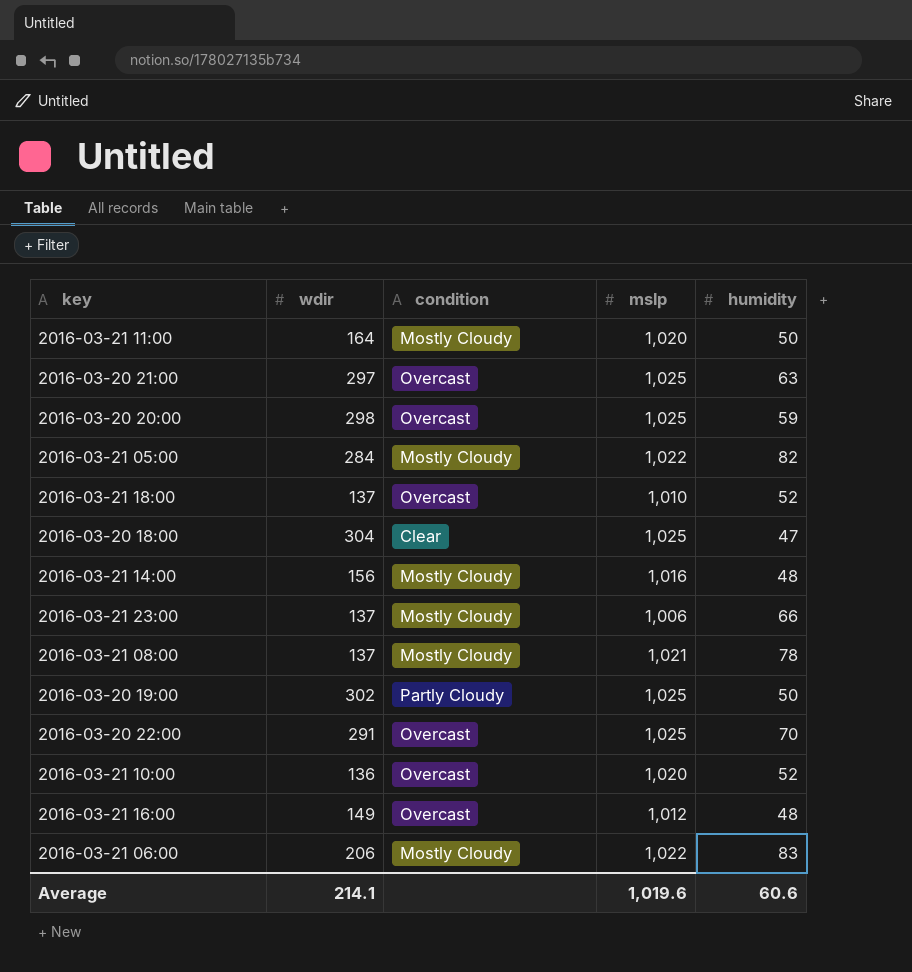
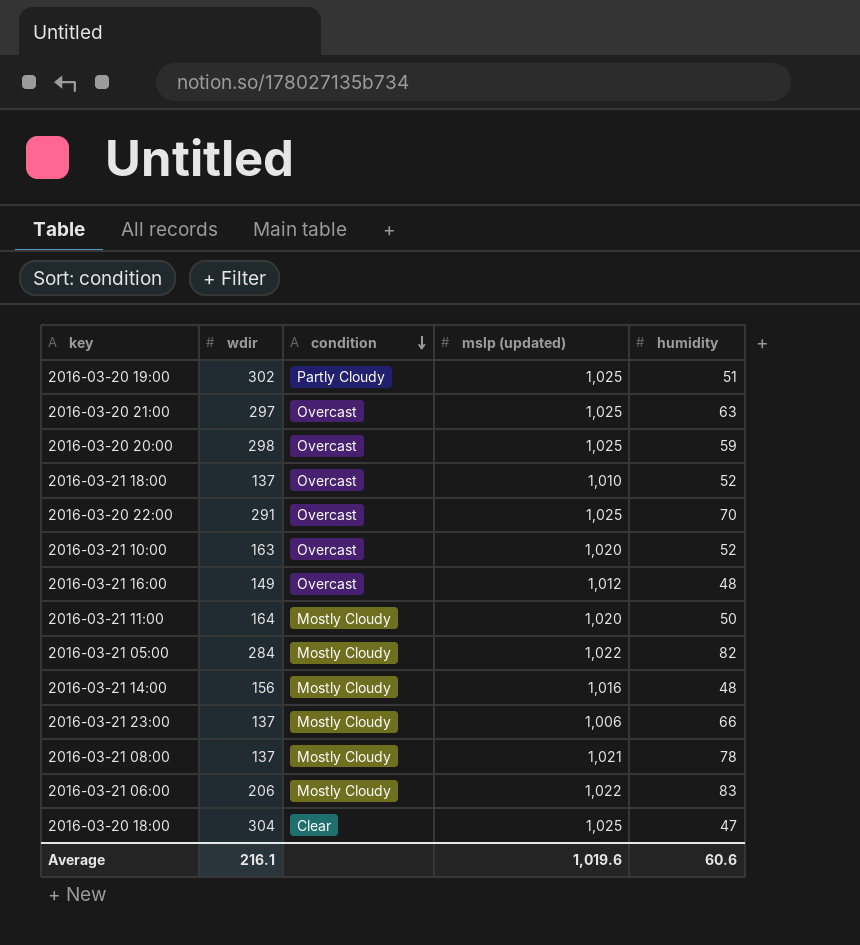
row order: none -> condition descending
column name: mslp -> mslp (updated)
2016-03-20 19:00 | humidity: 50 -> 51
2016-03-21 10:00 | wdir: 136 -> 163
Average | wdir: 214.1 -> 216.1

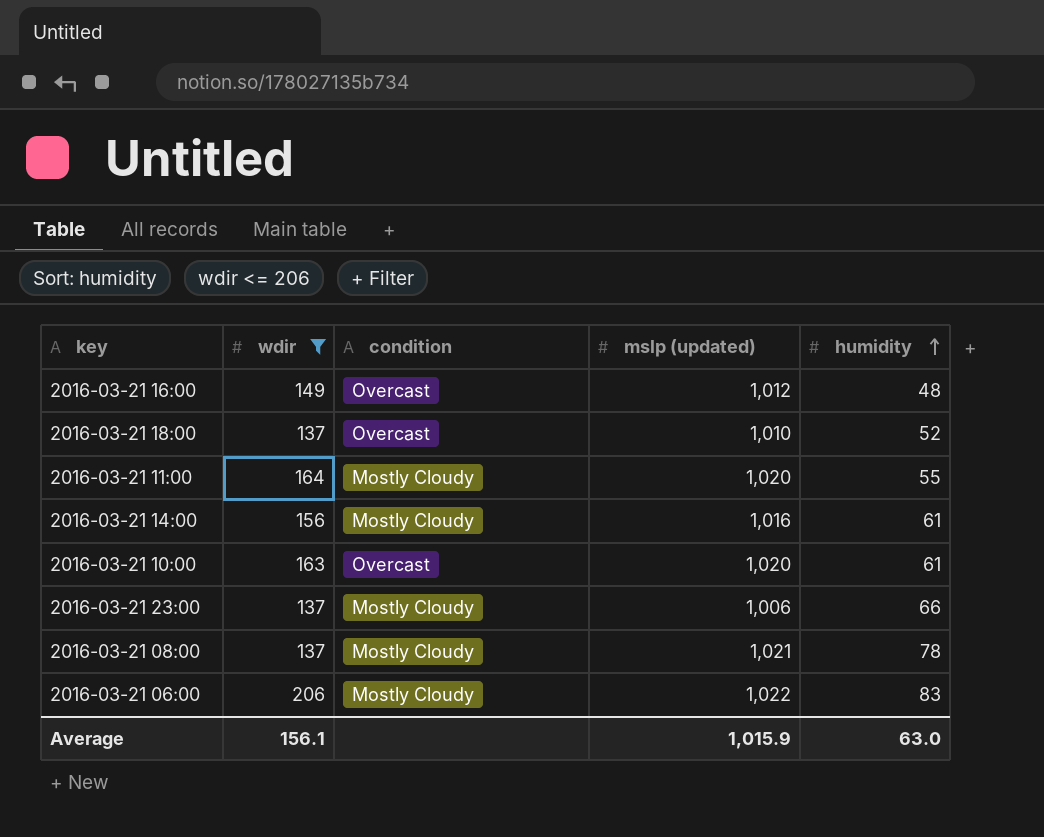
filter: none -> wdir <= 206
row order: condition descending -> humidity ascending
2016-03-21 11:00 | humidity: 50 -> 55
2016-03-21 14:00 | humidity: 48 -> 61
2016-03-21 10:00 | humidity: 52 -> 61
Average | wdir: 216.1 -> 156.1
Average | mslp (updated): 1,019.6 -> 1,015.9
Average | humidity: 60.6 -> 63.0

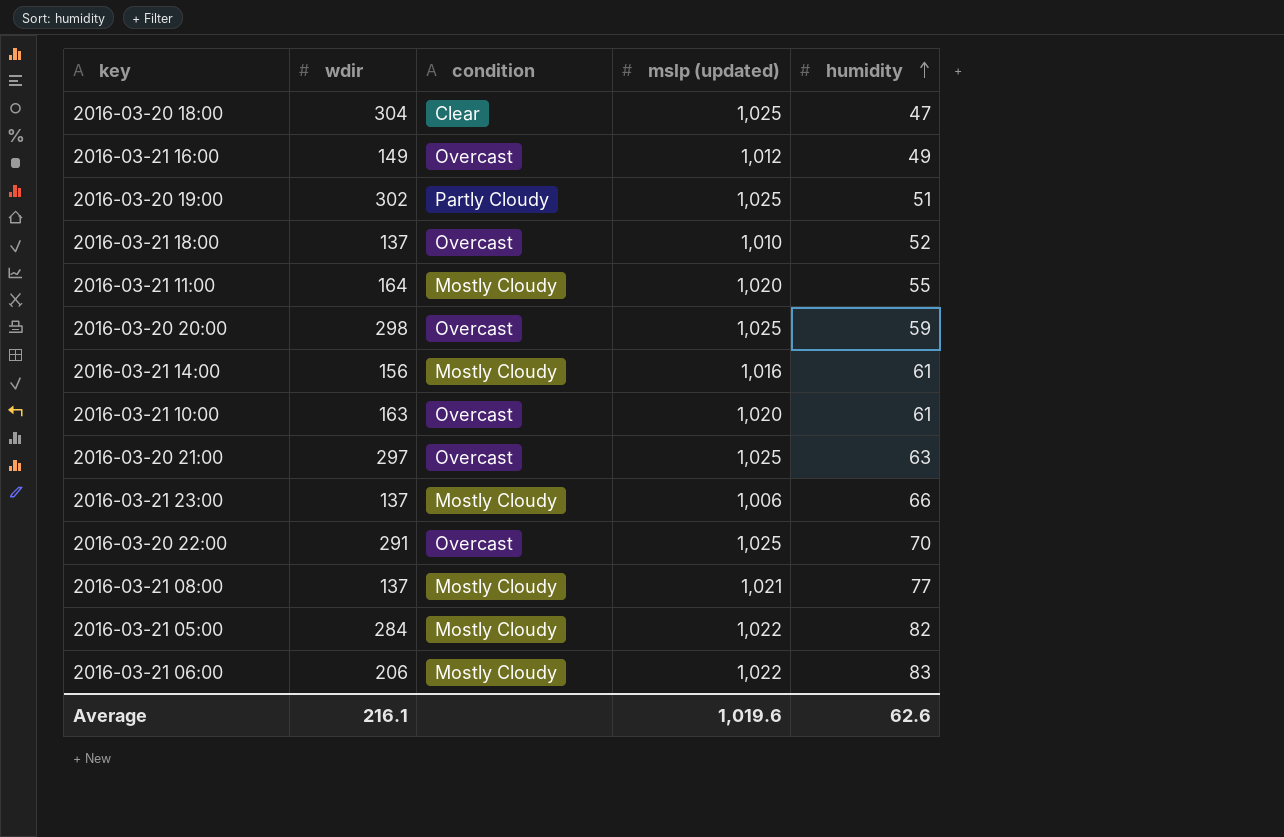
filter: wdir <= 206 -> none
2016-03-21 16:00 | humidity: 48 -> 49
2016-03-21 08:00 | humidity: 78 -> 77
Average | wdir: 156.1 -> 216.1
Average | mslp (updated): 1,015.9 -> 1,019.6
Average | humidity: 63.0 -> 62.6

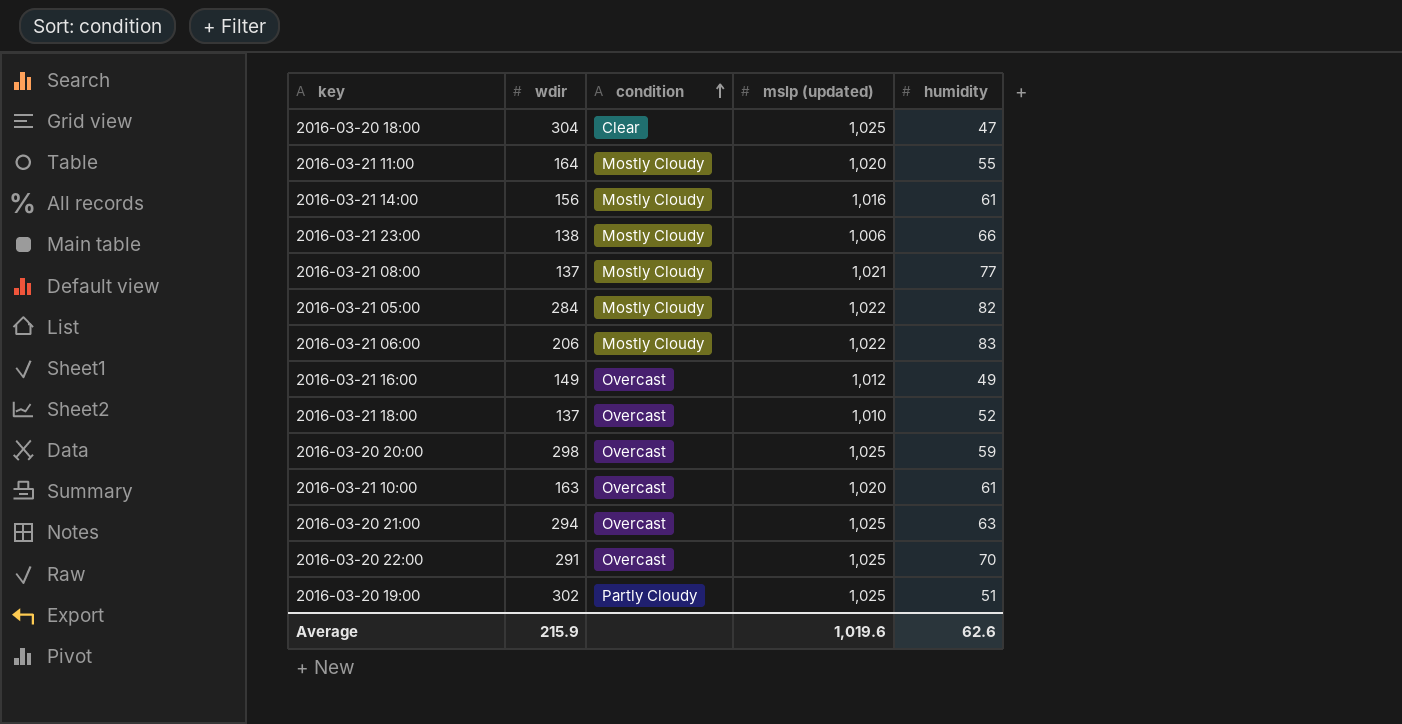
row order: humidity ascending -> condition ascending
2016-03-21 23:00 | wdir: 137 -> 138
2016-03-20 21:00 | wdir: 297 -> 294
Average | wdir: 216.1 -> 215.9

